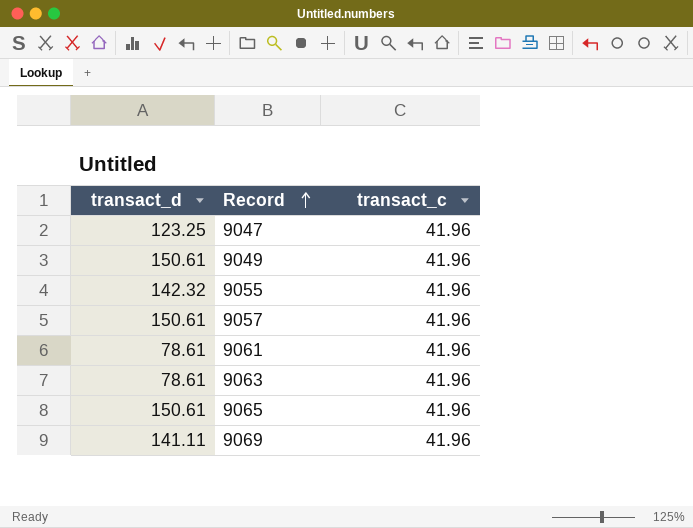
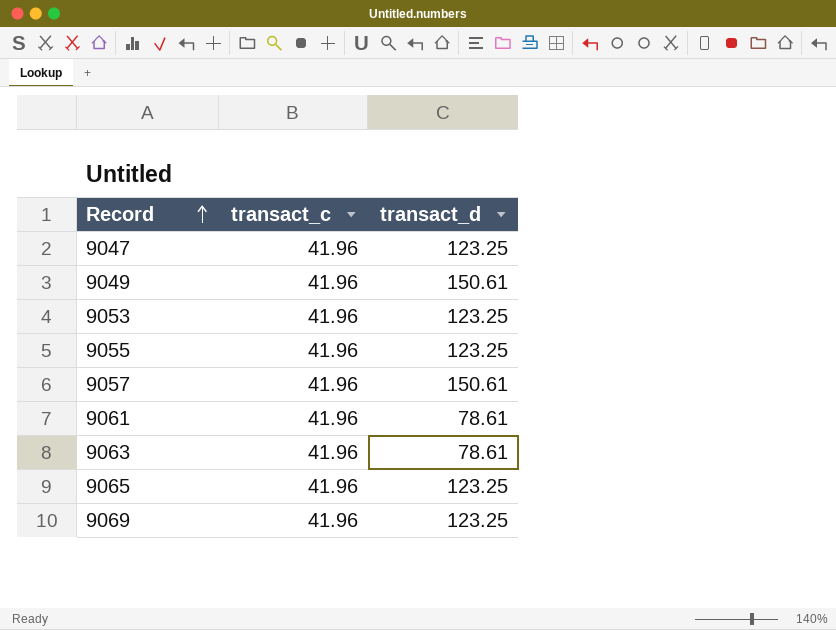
column transact_d | position: 1 -> 3
row 9053: none -> 41.96 | 123.25
9055 | transact_d: 142.32 -> 123.25
9065 | transact_d: 150.61 -> 123.25
9069 | transact_d: 141.11 -> 123.25

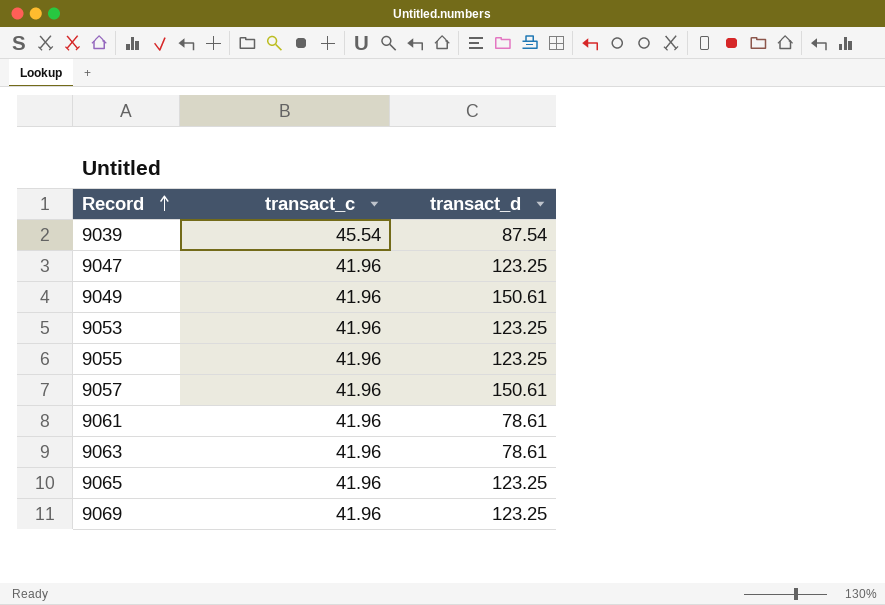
row 9039: none -> 45.54 | 87.54

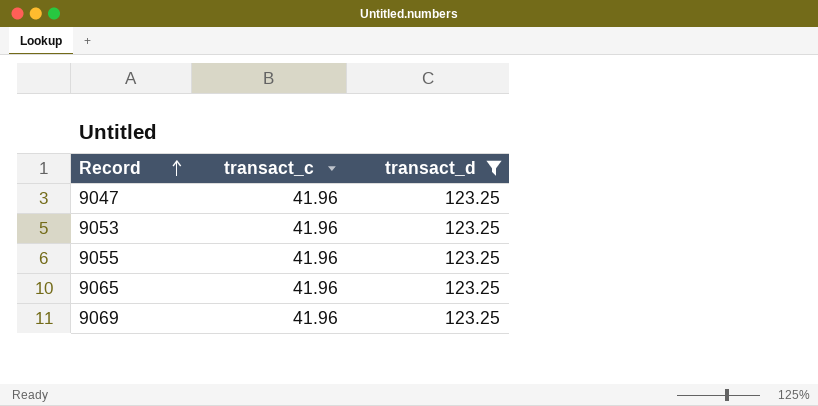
filter: none -> transact_d = 123.25

